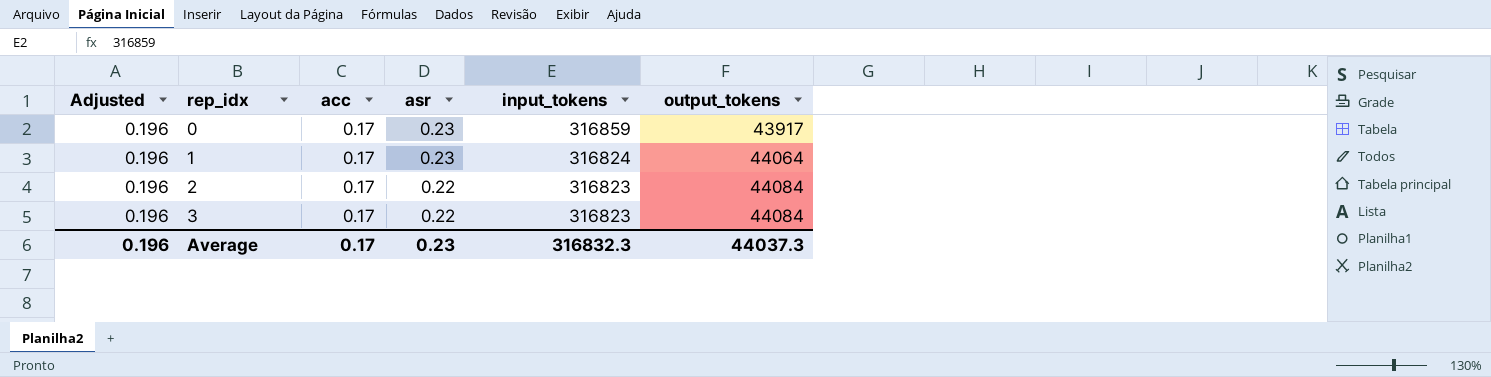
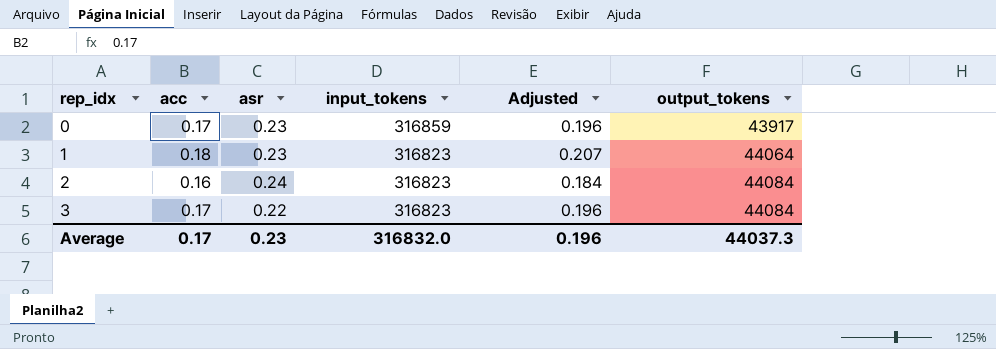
column Adjusted | position: 1 -> 5
1 | acc: 0.17 -> 0.18
1 | input_tokens: 316824 -> 316823
1 | Adjusted: 0.196 -> 0.207
2 | acc: 0.17 -> 0.16
2 | asr: 0.22 -> 0.24
2 | Adjusted: 0.196 -> 0.184
Average | input_tokens: 316832.3 -> 316832.0

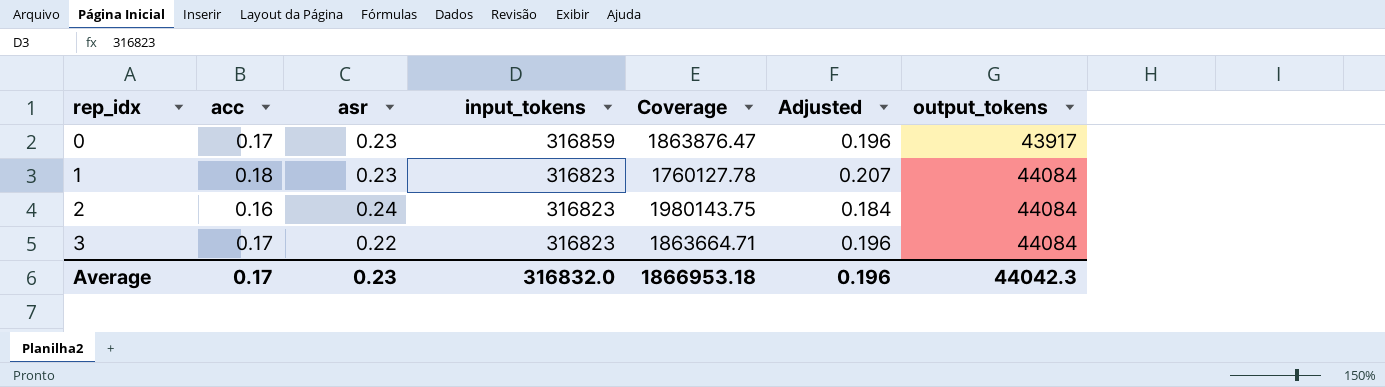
column Coverage | formula: none -> [input_tokens] / [acc]
1 | output_tokens: 44064 -> 44084
Average | output_tokens: 44037.3 -> 44042.3

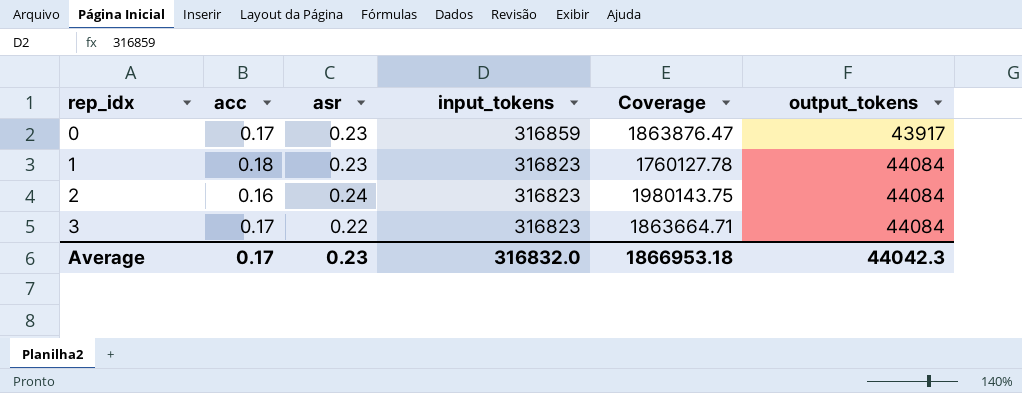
column Adjusted | formula: [acc] * 1.15 -> none

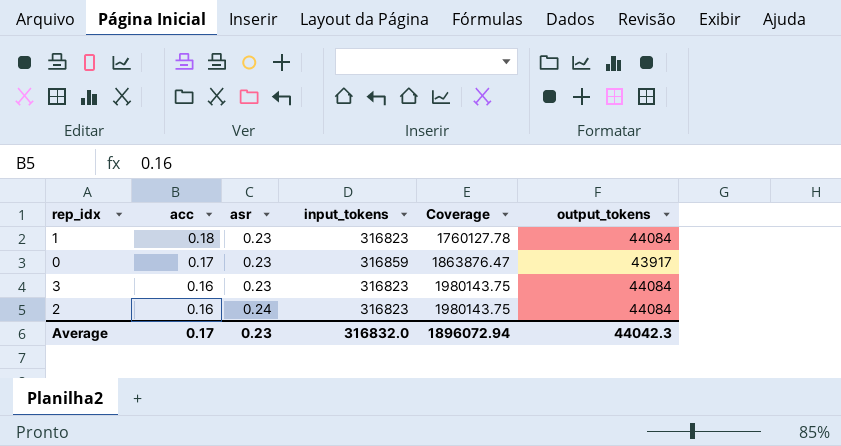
row order: rep_idx ascending -> acc descending
3 | acc: 0.17 -> 0.16
3 | asr: 0.22 -> 0.23
3 | Coverage: 1863664.71 -> 1980143.75
Average | Coverage: 1866953.18 -> 1896072.94

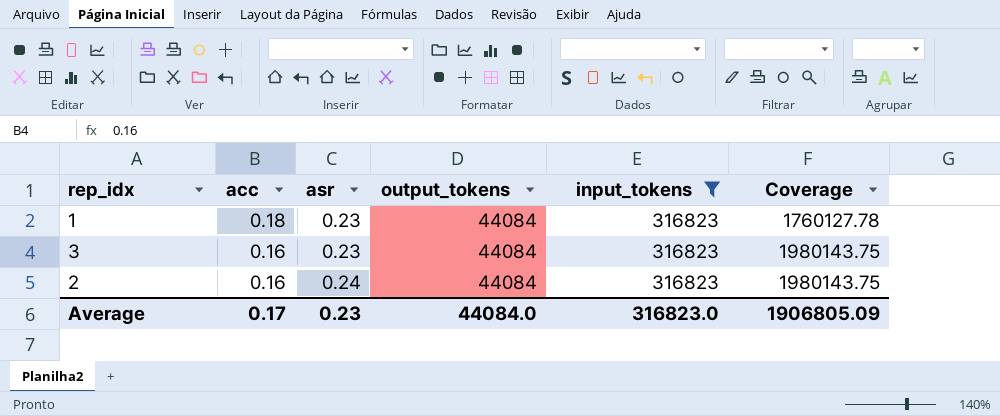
filter: none -> input_tokens = 316823
column output_tokens | position: 6 -> 4
Average | output_tokens: 44042.3 -> 44084.0
Average | input_tokens: 316832.0 -> 316823.0
Average | Coverage: 1896072.94 -> 1906805.09

